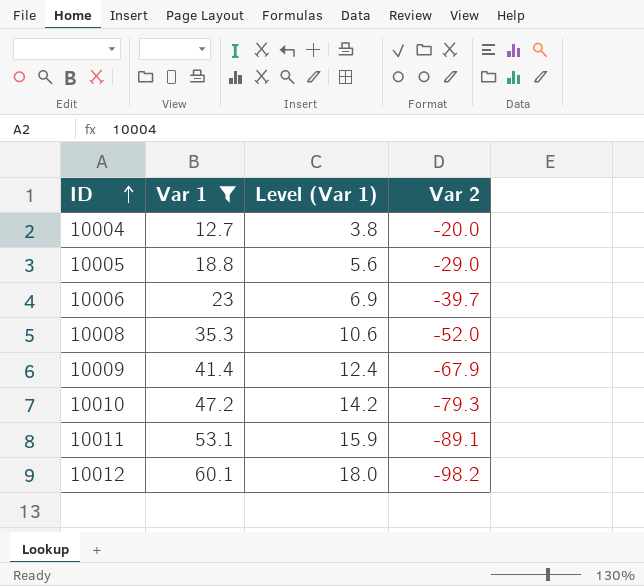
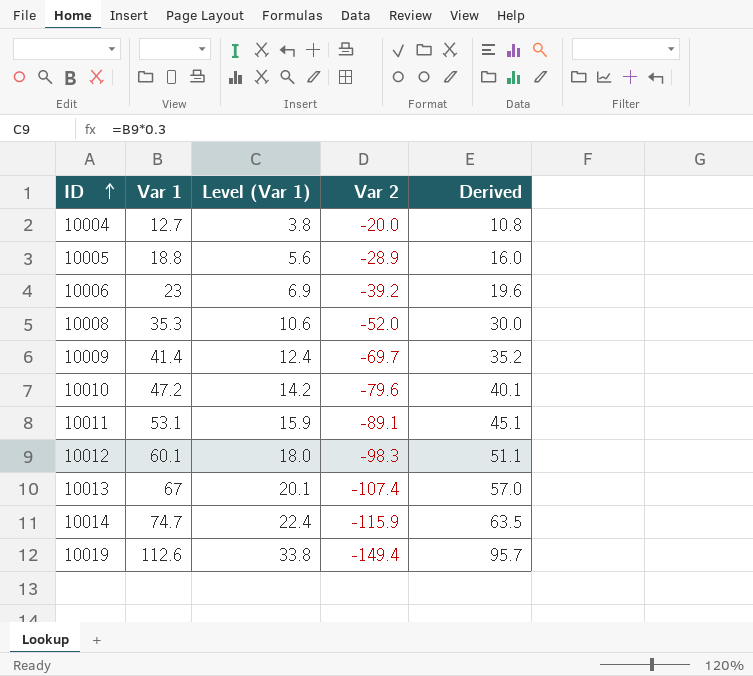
filter: Var 1 <= 60.1 -> none
column Derived | formula: none -> [Var 1] * 0.85
10005 | Var 2: -29.0 -> -28.9
10006 | Var 2: -39.7 -> -39.2
10009 | Var 2: -67.9 -> -69.7
10010 | Var 2: -79.3 -> -79.6
10012 | Var 2: -98.2 -> -98.3

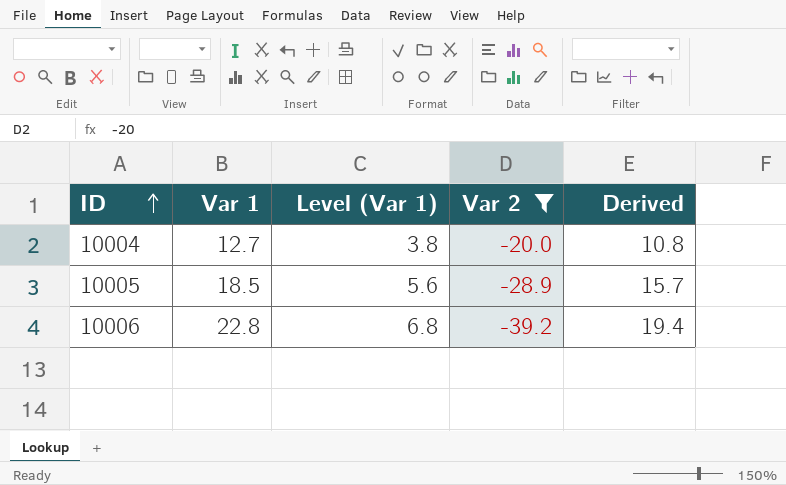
filter: none -> Var 2 >= -39.2
10005 | Var 1: 18.8 -> 18.5
10005 | Derived: 16.0 -> 15.7
10006 | Var 1: 23 -> 22.8
10006 | Level (Var 1): 6.9 -> 6.8
10006 | Derived: 19.6 -> 19.4

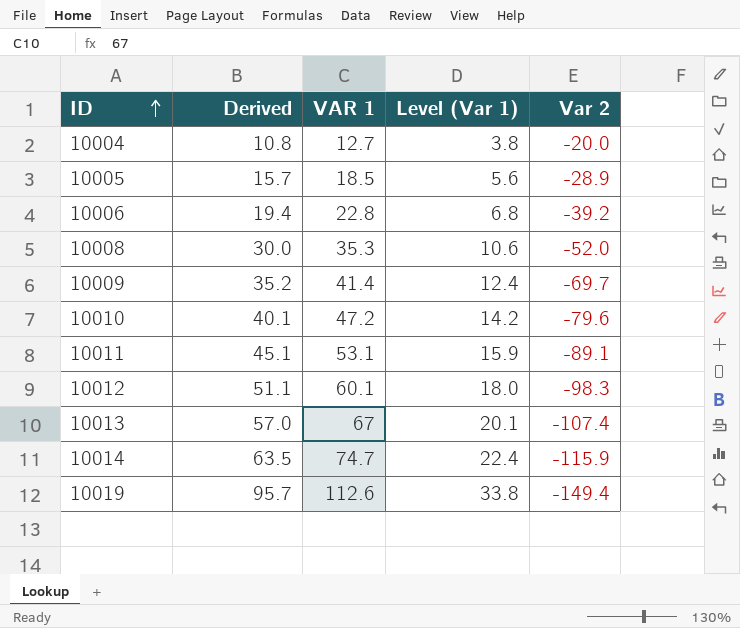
filter: Var 2 >= -39.2 -> none
column Derived | position: 5 -> 2
column name: Var 1 -> VAR 1

